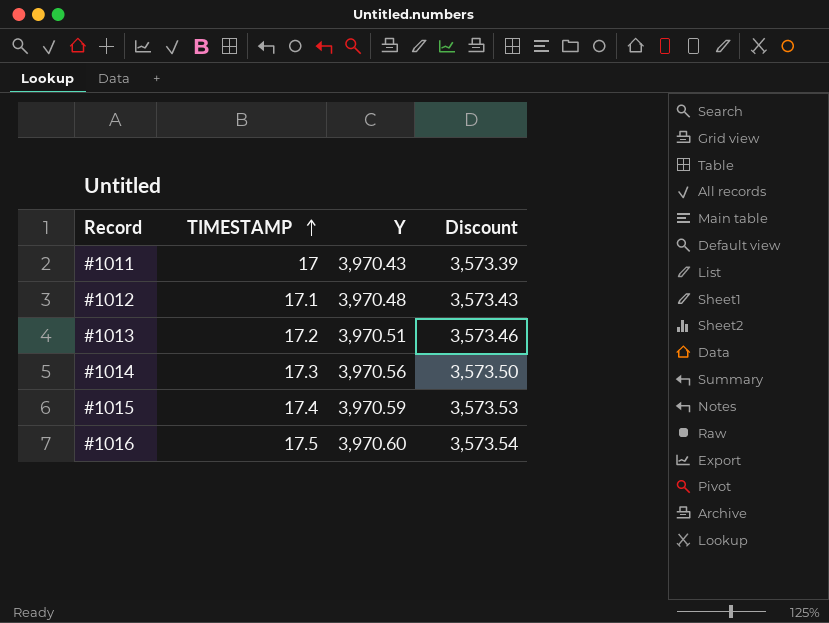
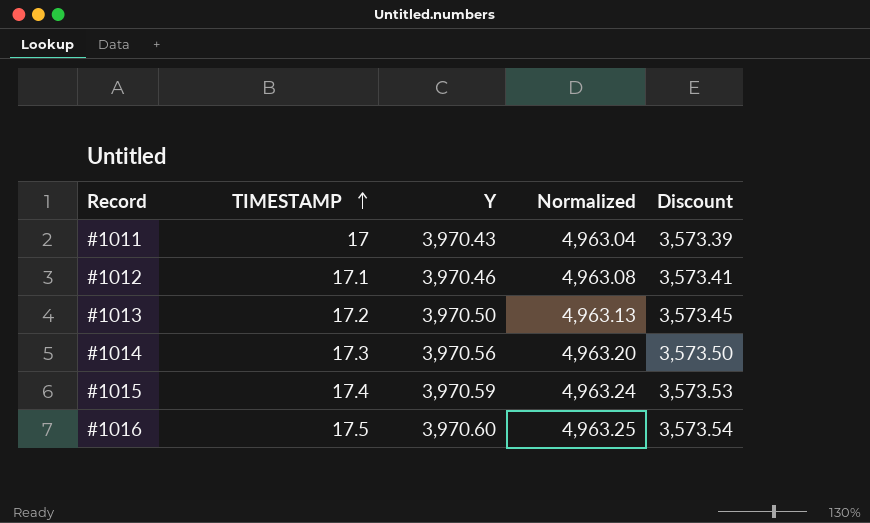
column Normalized | formula: none -> [Y] * 1.25
#1012 | Y: 3,970.48 -> 3,970.46
#1012 | Discount: 3,573.43 -> 3,573.41
#1013 | Y: 3,970.51 -> 3,970.50
#1013 | Discount: 3,573.46 -> 3,573.45

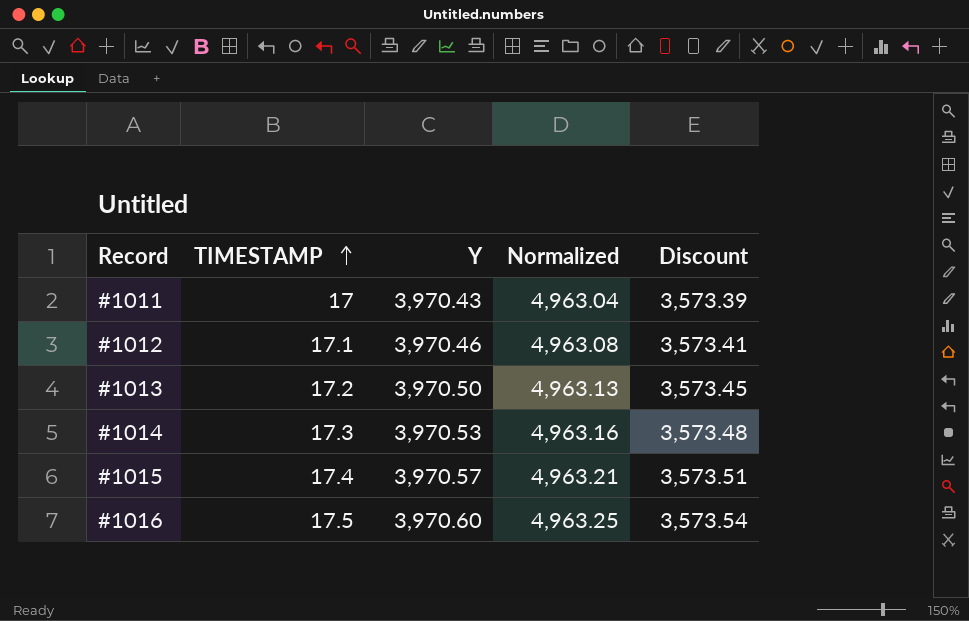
#1014 | Y: 3,970.56 -> 3,970.53
#1014 | Normalized: 4,963.20 -> 4,963.16
#1014 | Discount: 3,573.50 -> 3,573.48
#1015 | Y: 3,970.59 -> 3,970.57
#1015 | Normalized: 4,963.24 -> 4,963.21
#1015 | Discount: 3,573.53 -> 3,573.51

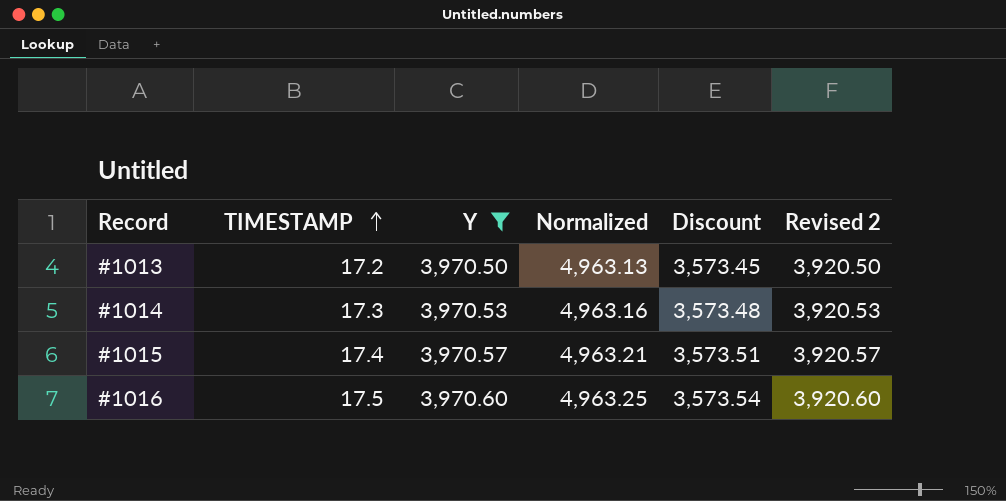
filter: none -> Y >= 3,970.50
column Revised 2 | formula: none -> [Y] - 50

